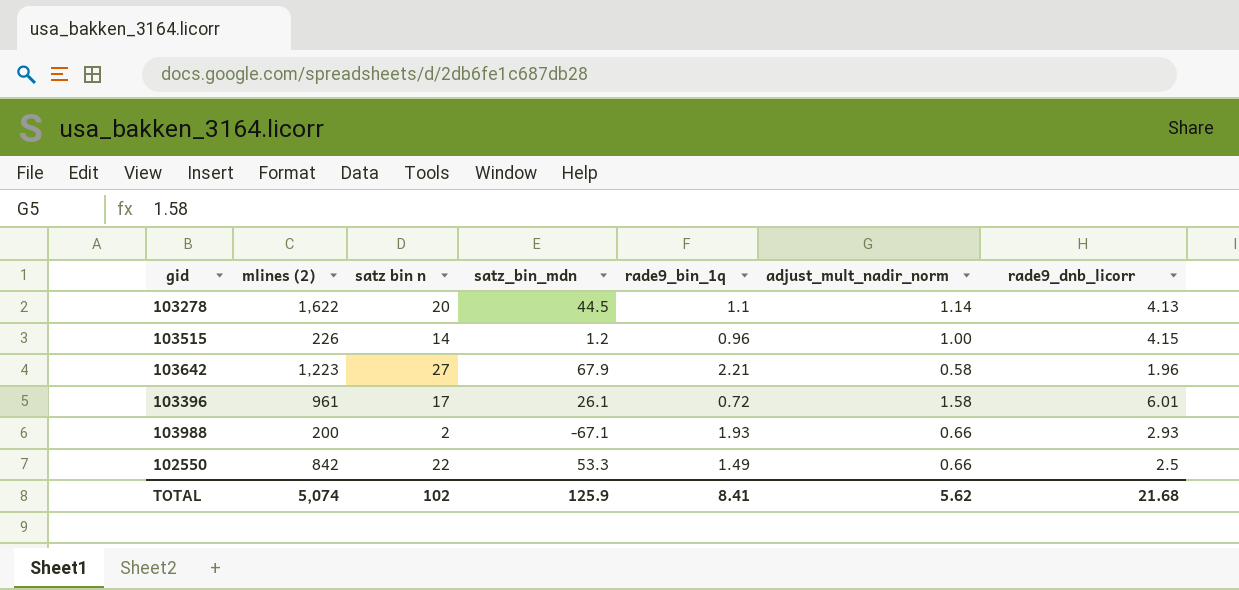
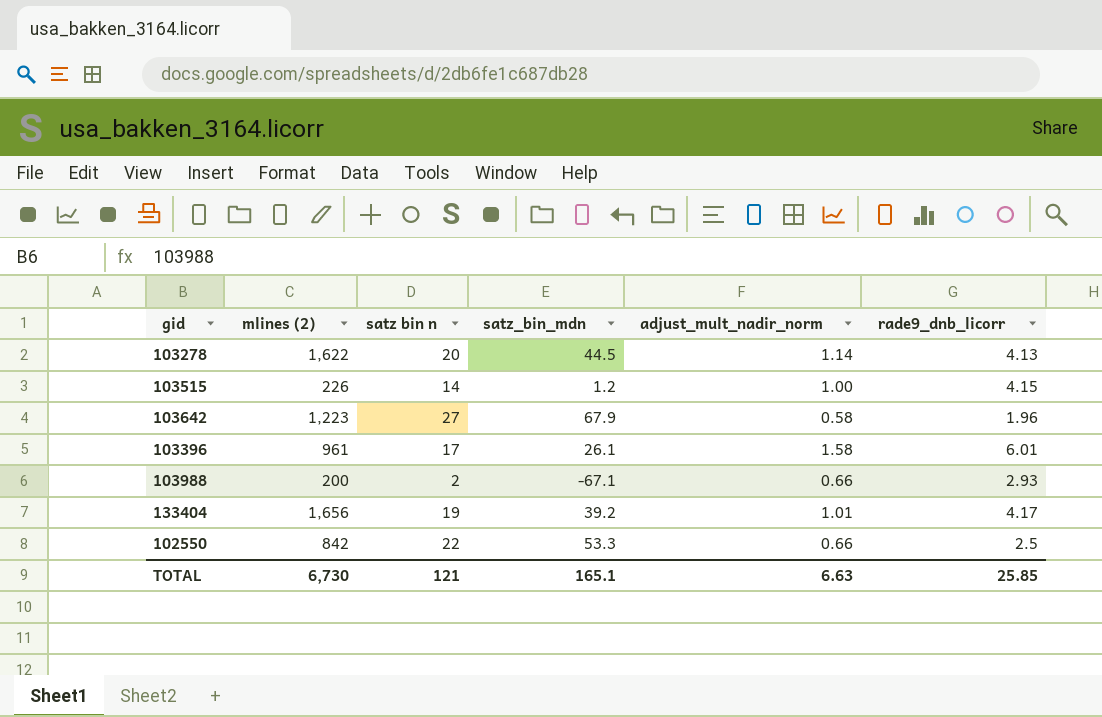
column rade9_bin_1q | position: 5 -> none
row 133404: none -> 1,656 | 19 | 39.2 | 1.01 | 4.17
TOTAL | mlines (2): 5,074 -> 6,730
TOTAL | satz bin n: 102 -> 121
TOTAL | satz_bin_mdn: 125.9 -> 165.1
TOTAL | adjust_mult_nadir_norm: 5.62 -> 6.63
TOTAL | rade9_dnb_licorr: 21.68 -> 25.85

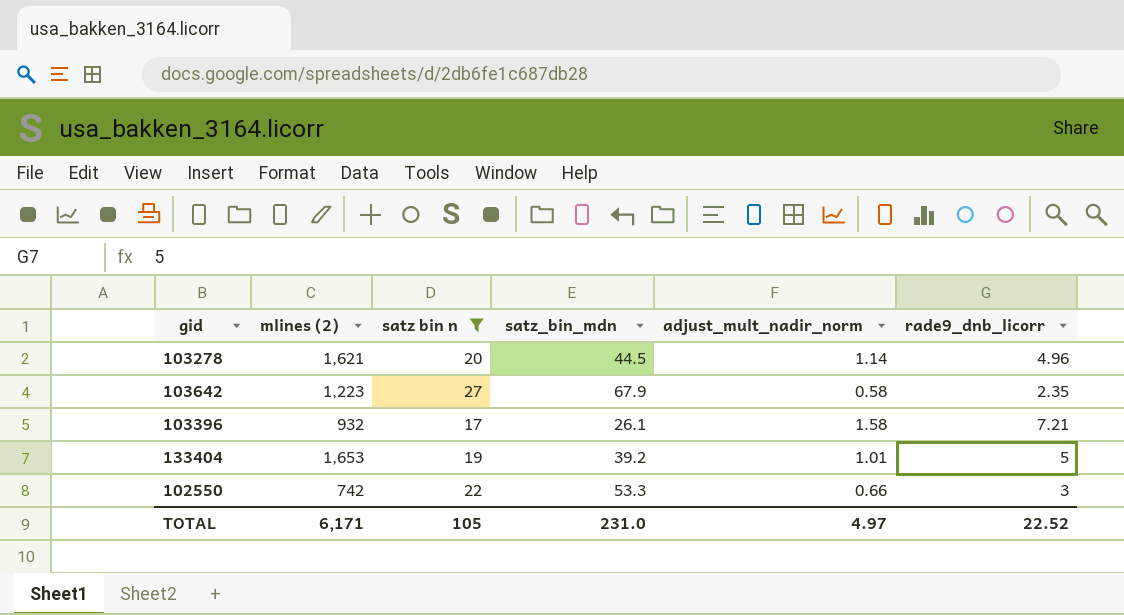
filter: none -> satz bin n >= 17
103278 | mlines (2): 1,622 -> 1,621
103278 | rade9_dnb_licorr: 4.13 -> 4.96
103642 | rade9_dnb_licorr: 1.96 -> 2.35
103396 | mlines (2): 961 -> 932
103396 | rade9_dnb_licorr: 6.01 -> 7.21
133404 | mlines (2): 1,656 -> 1,653
133404 | rade9_dnb_licorr: 4.17 -> 5
102550 | mlines (2): 842 -> 742
102550 | rade9_dnb_licorr: 2.5 -> 3
TOTAL | mlines (2): 6,730 -> 6,171
TOTAL | satz bin n: 121 -> 105
TOTAL | satz_bin_mdn: 165.1 -> 231.0
TOTAL | adjust_mult_nadir_norm: 6.63 -> 4.97
TOTAL | rade9_dnb_licorr: 25.85 -> 22.52

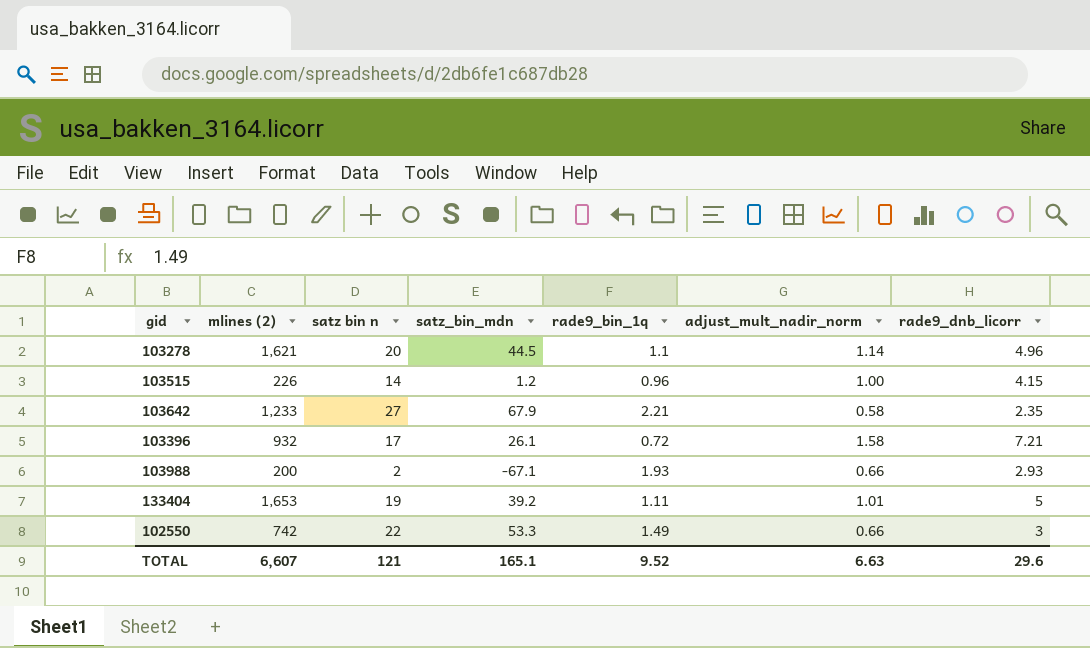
filter: satz bin n >= 17 -> none
column rade9_bin_1q | position: none -> 5
103642 | mlines (2): 1,223 -> 1,233
TOTAL | mlines (2): 6,171 -> 6,607
TOTAL | satz bin n: 105 -> 121
TOTAL | satz_bin_mdn: 231.0 -> 165.1
TOTAL | adjust_mult_nadir_norm: 4.97 -> 6.63
TOTAL | rade9_dnb_licorr: 22.52 -> 29.6

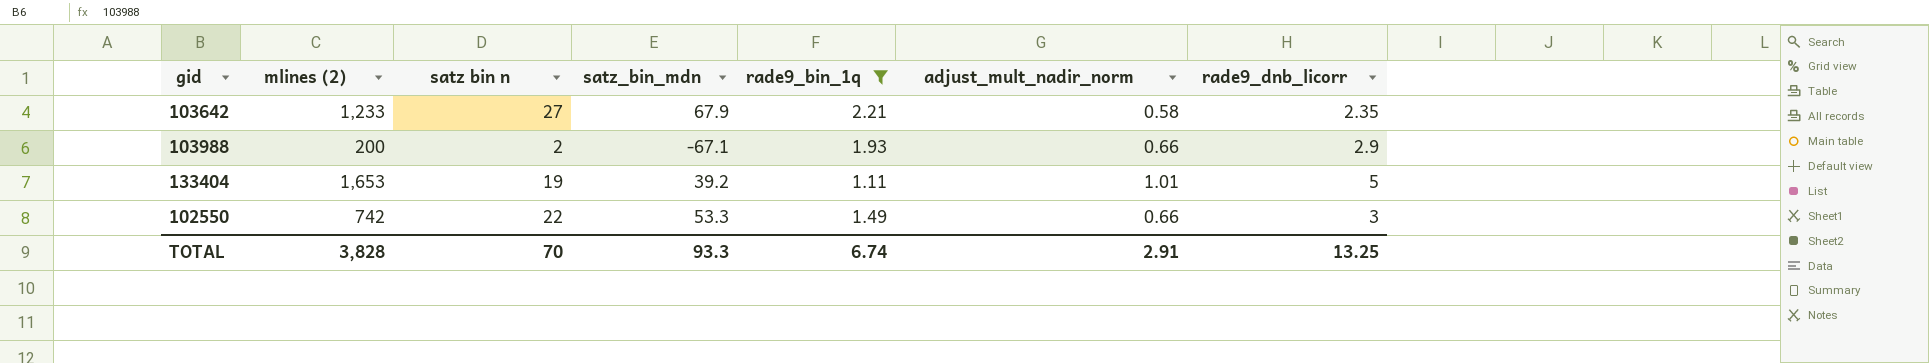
filter: none -> rade9_bin_1q >= 1.11
103988 | rade9_dnb_licorr: 2.93 -> 2.9
TOTAL | mlines (2): 6,607 -> 3,828
TOTAL | satz bin n: 121 -> 70
TOTAL | satz_bin_mdn: 165.1 -> 93.3
TOTAL | rade9_bin_1q: 9.52 -> 6.74
TOTAL | adjust_mult_nadir_norm: 6.63 -> 2.91
TOTAL | rade9_dnb_licorr: 29.6 -> 13.25

